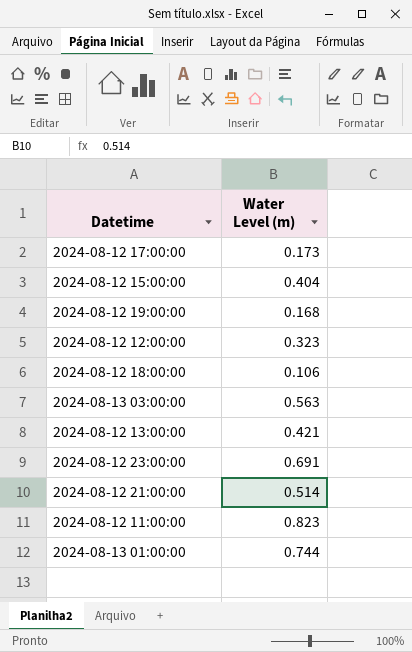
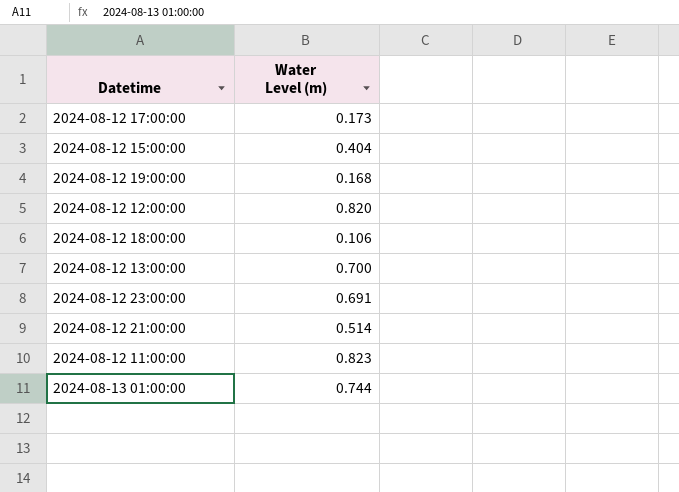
row 2024-08-13 03:00:00: 0.563 -> none
2024-08-12 12:00:00 | Water Level (m): 0.323 -> 0.820
2024-08-12 13:00:00 | Water Level (m): 0.421 -> 0.700

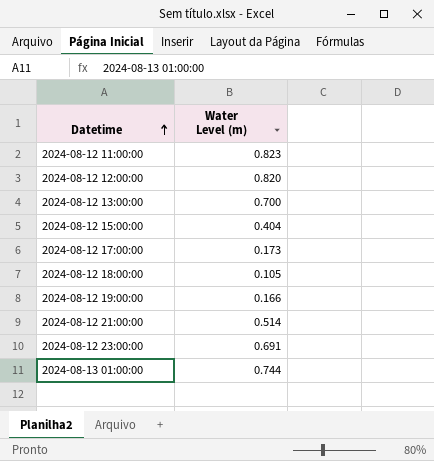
row order: none -> Datetime ascending
2024-08-12 18:00:00 | Water Level (m): 0.106 -> 0.105
2024-08-12 19:00:00 | Water Level (m): 0.168 -> 0.166

